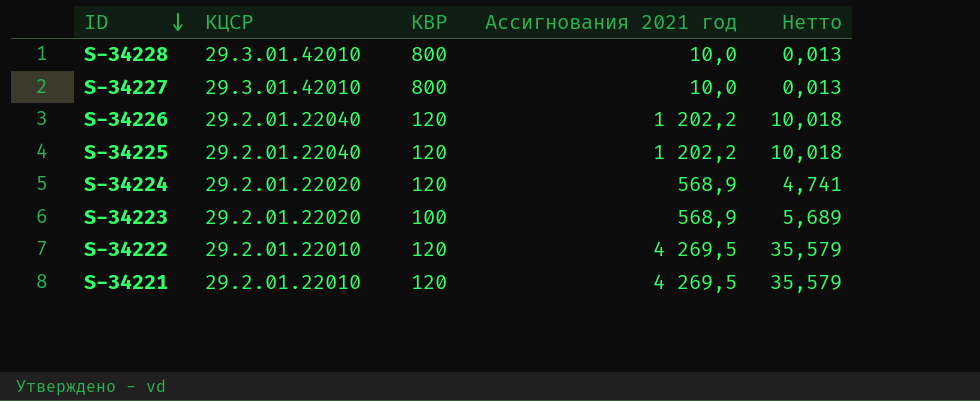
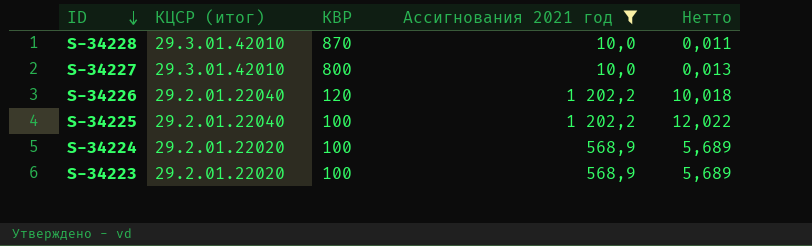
filter: none -> Ассигнования 2021 год != 4 269,5
column name: КЦСР -> КЦСР (итог)
S-34228 | КВР: 800 -> 870
S-34228 | Нетто: 0,013 -> 0,011
S-34225 | КВР: 120 -> 100
S-34225 | Нетто: 10,018 -> 12,022
S-34224 | КВР: 120 -> 100
S-34224 | Нетто: 4,741 -> 5,689

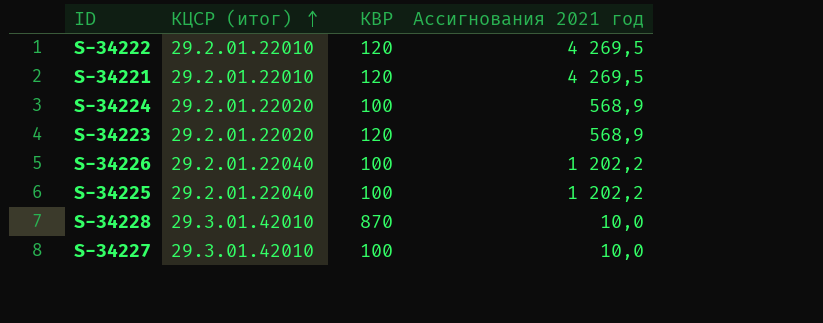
filter: Ассигнования 2021 год != 4 269,5 -> none
row order: ID descending -> КЦСР (итог) ascending
column Нетто | formula: [Ассигнования 2021 год] / [КВР] -> none
S-34223 | КВР: 100 -> 120
S-34226 | КВР: 120 -> 100
S-34227 | КВР: 800 -> 100

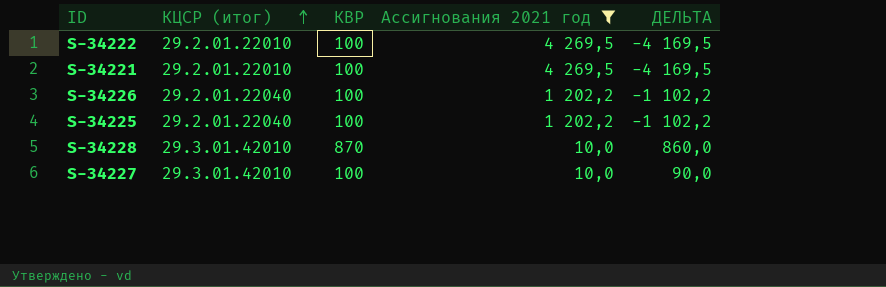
filter: none -> Ассигнования 2021 год != 568,9
column ДЕЛЬТА | formula: none -> [КВР] - [Ассигнования 2021 год]
S-34222 | КВР: 120 -> 100
S-34221 | КВР: 120 -> 100

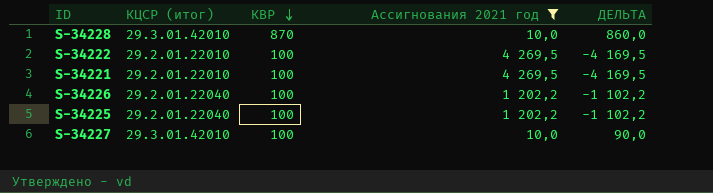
row order: КЦСР (итог) ascending -> КВР descending

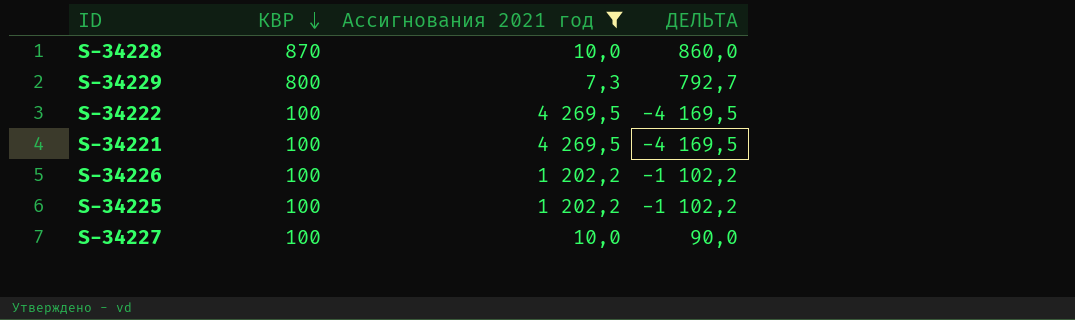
column КЦСР (итог) | position: 2 -> none
row S-34229: none -> 800 | 7,3 | 792,7

